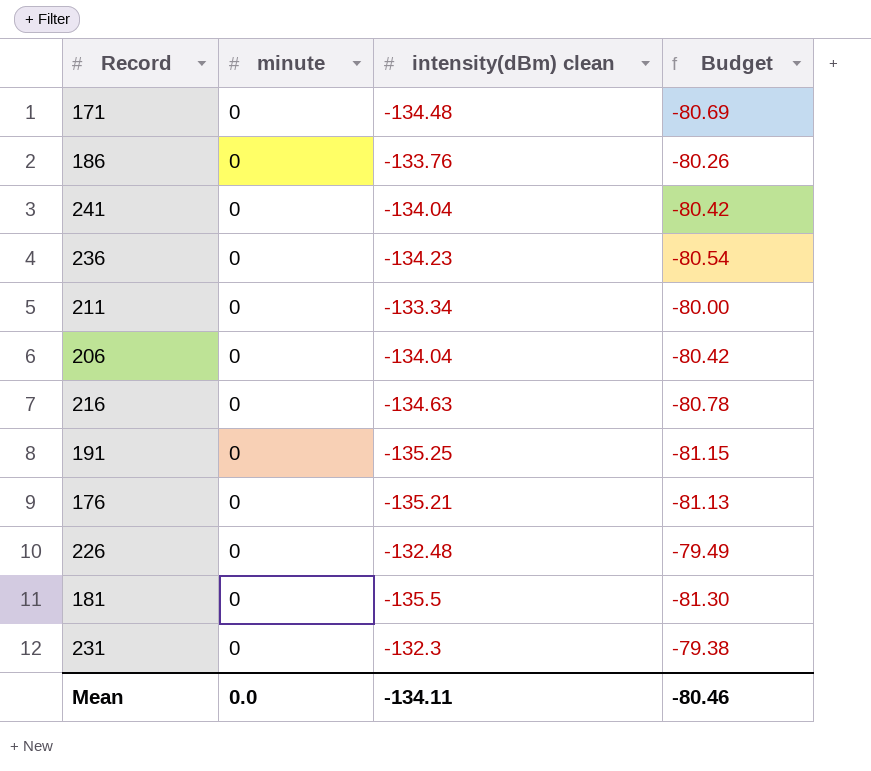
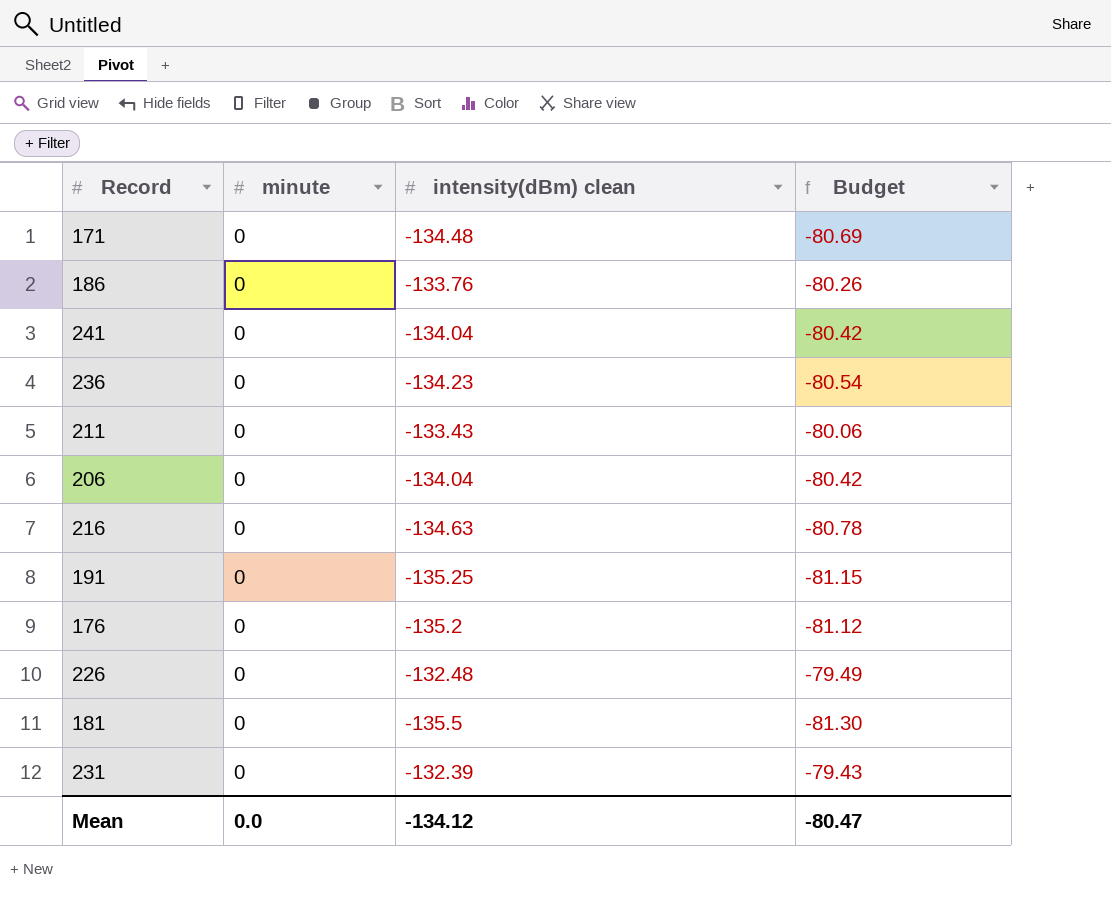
211 | intensity(dBm) clean: -133.34 -> -133.43
211 | Budget: -80.00 -> -80.06
176 | intensity(dBm) clean: -135.21 -> -135.2
176 | Budget: -81.13 -> -81.12
231 | intensity(dBm) clean: -132.3 -> -132.39
231 | Budget: -79.38 -> -79.43
Mean | intensity(dBm) clean: -134.11 -> -134.12
Mean | Budget: -80.46 -> -80.47

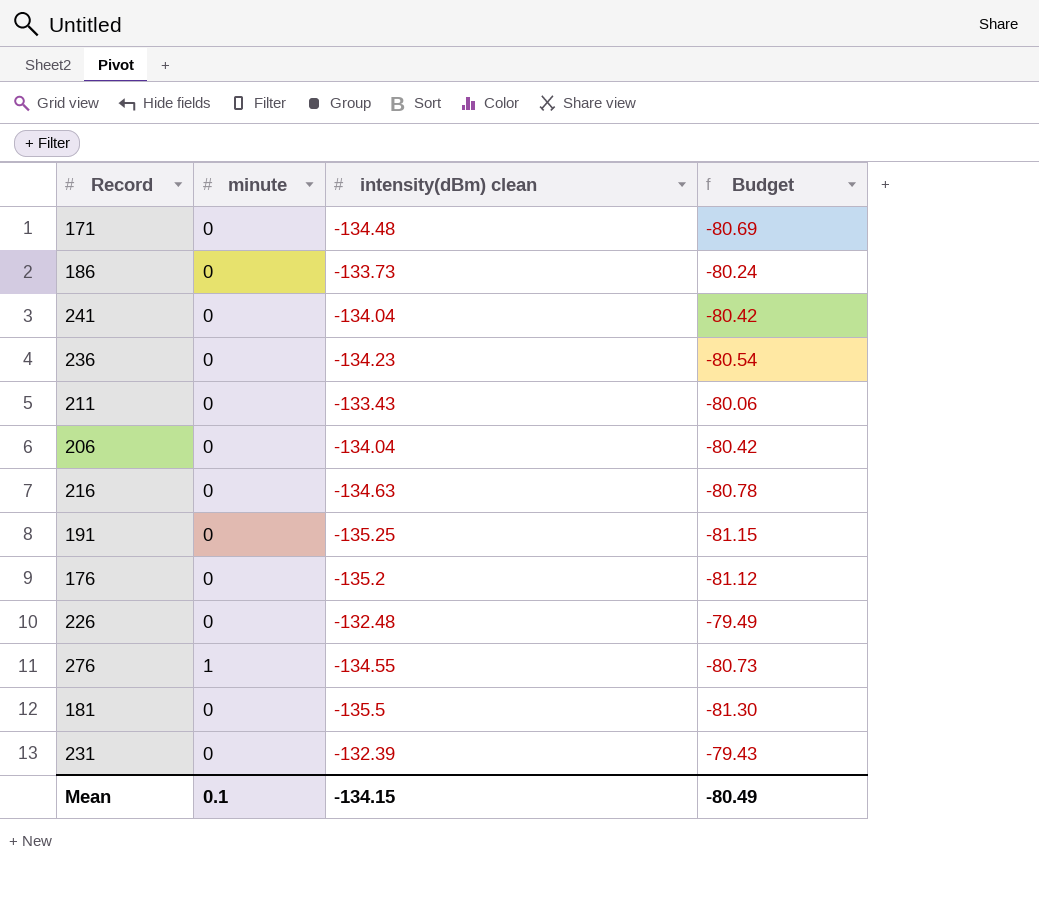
186 | intensity(dBm) clean: -133.76 -> -133.73
186 | Budget: -80.26 -> -80.24
row 276: none -> 1 | -134.55 | -80.73
Mean | minute: 0.0 -> 0.1
Mean | intensity(dBm) clean: -134.12 -> -134.15
Mean | Budget: -80.47 -> -80.49

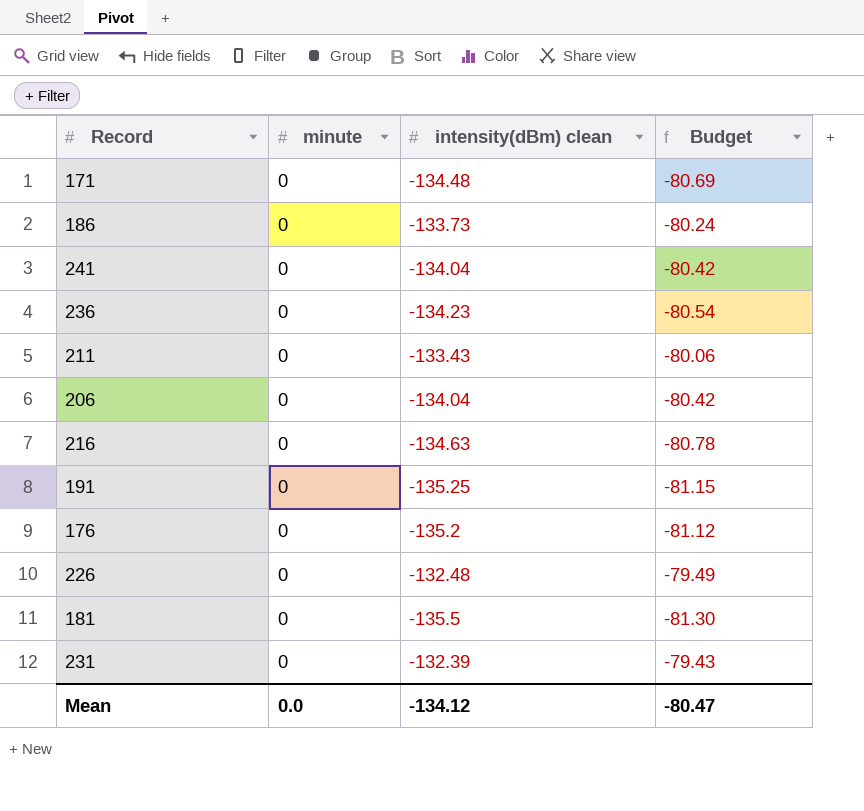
row 276: 1 | -134.55 | -80.73 -> none
Mean | minute: 0.1 -> 0.0
Mean | intensity(dBm) clean: -134.15 -> -134.12
Mean | Budget: -80.49 -> -80.47

